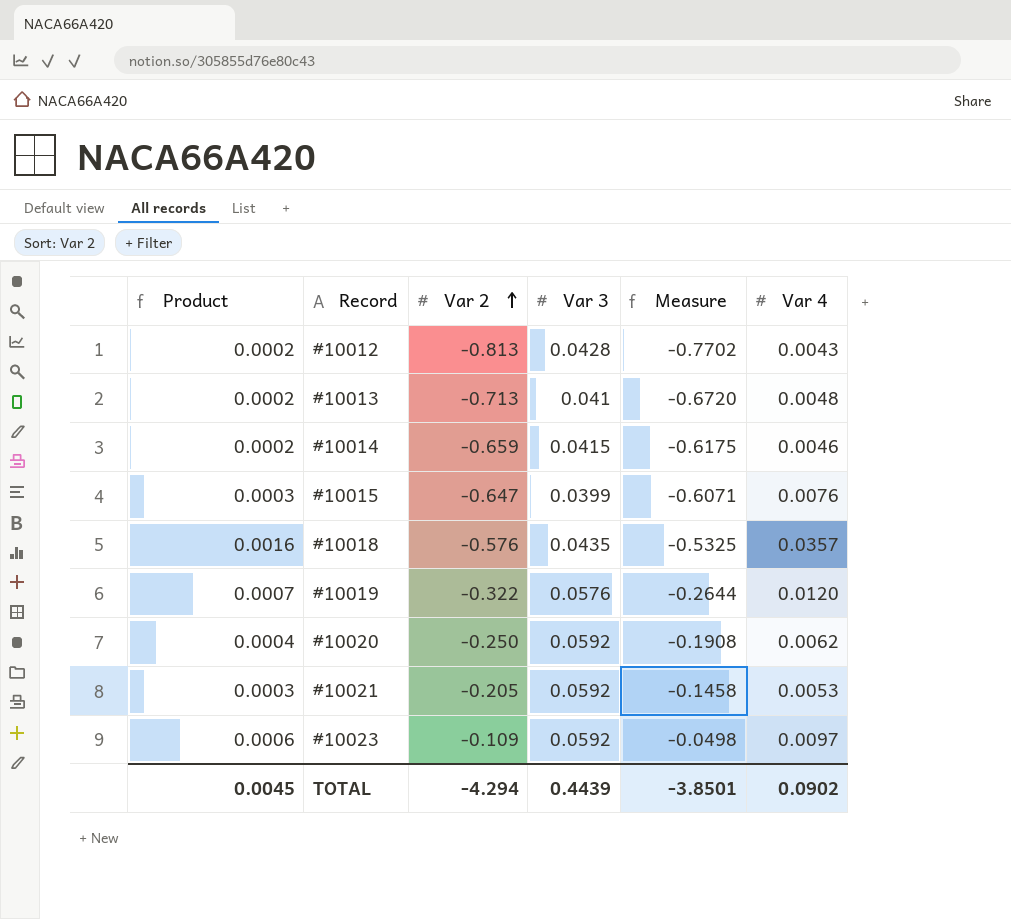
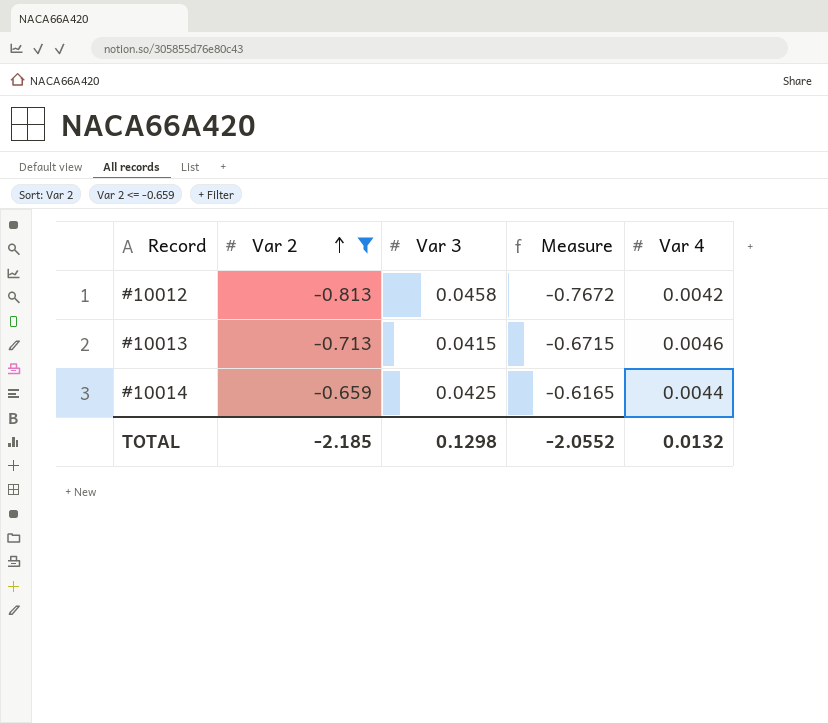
filter: none -> Var 2 <= -0.659
column Product | formula: [Var 3] * [Var 4] -> none
#10012 | Var 3: 0.0428 -> 0.0458
#10012 | Measure: -0.7702 -> -0.7672
#10012 | Var 4: 0.0043 -> 0.0042
#10013 | Var 3: 0.041 -> 0.0415
#10013 | Measure: -0.6720 -> -0.6715
#10013 | Var 4: 0.0048 -> 0.0046
#10014 | Var 3: 0.0415 -> 0.0425
#10014 | Measure: -0.6175 -> -0.6165
#10014 | Var 4: 0.0046 -> 0.0044
TOTAL | Var 2: -4.294 -> -2.185
TOTAL | Var 3: 0.4439 -> 0.1298
TOTAL | Measure: -3.8501 -> -2.0552
TOTAL | Var 4: 0.0902 -> 0.0132

